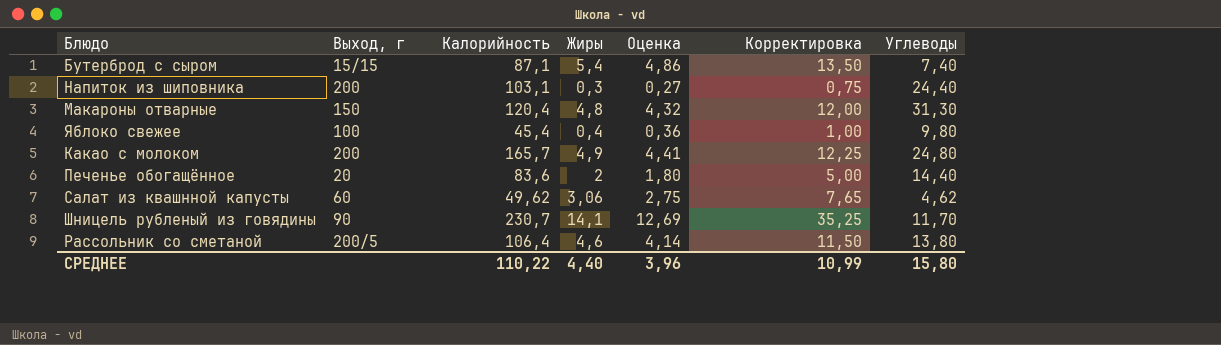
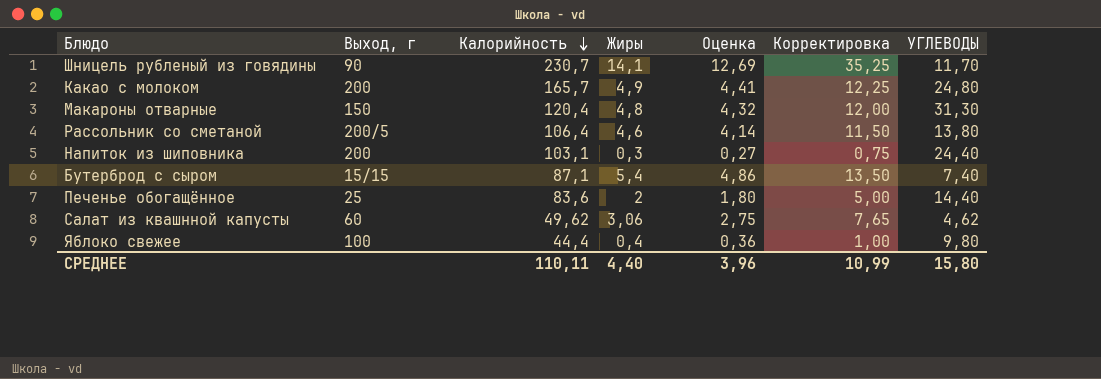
row order: none -> Калорийность descending
column name: Углеводы -> УГЛЕВОДЫ
Печенье обогащённое | Выход, г: 20 -> 25
Яблоко свежее | Калорийность: 45,4 -> 44,4
СРЕДНЕЕ | Калорийность: 110,22 -> 110,11

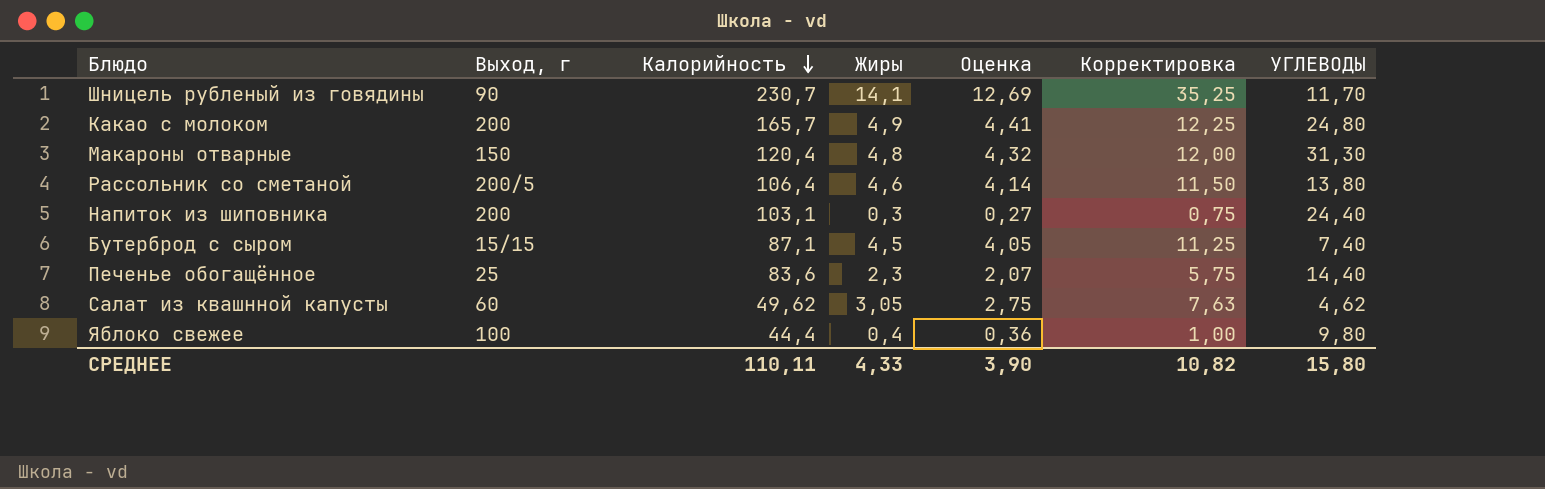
Бутерброд с сыром | Жиры: 5,4 -> 4,5
Бутерброд с сыром | Оценка: 4,86 -> 4,05
Бутерброд с сыром | Корректировка: 13,50 -> 11,25
Печенье обогащённое | Жиры: 2 -> 2,3
Печенье обогащённое | Оценка: 1,80 -> 2,07
Печенье обогащённое | Корректировка: 5,00 -> 5,75
Салат из квашнной капусты | Жиры: 3,06 -> 3,05
Салат из квашнной капусты | Корректировка: 7,65 -> 7,63
СРЕДНЕЕ | Жиры: 4,40 -> 4,33
СРЕДНЕЕ | Оценка: 3,96 -> 3,90
СРЕДНЕЕ | Корректировка: 10,99 -> 10,82

